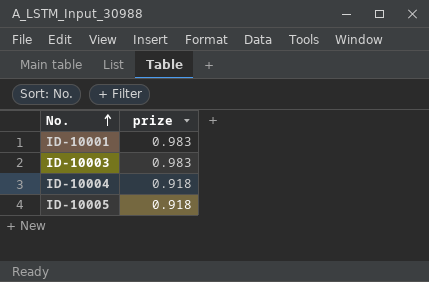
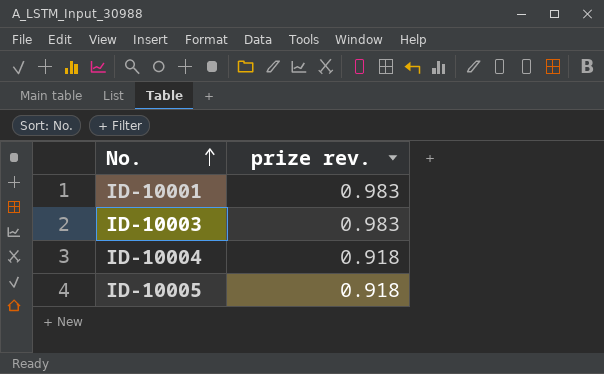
column name: prize -> prize rev.

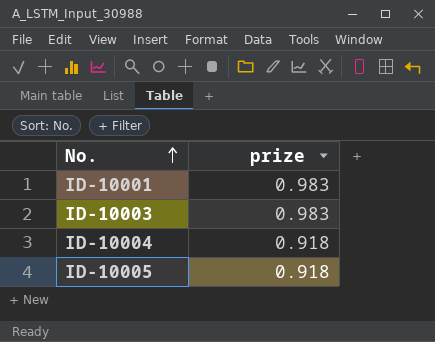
column name: prize rev. -> prize

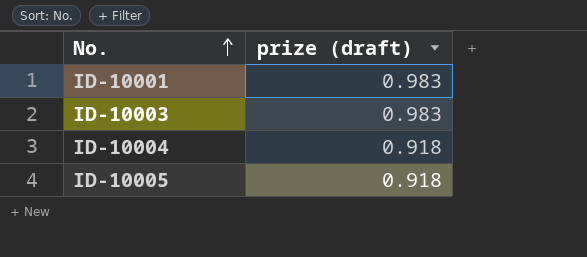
column name: prize -> prize (draft)

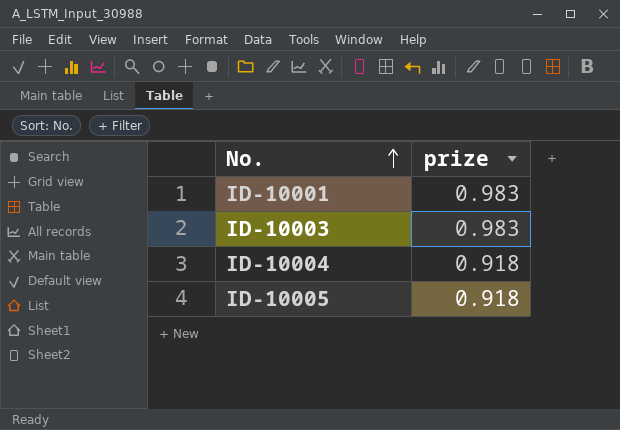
column name: prize (draft) -> prize

